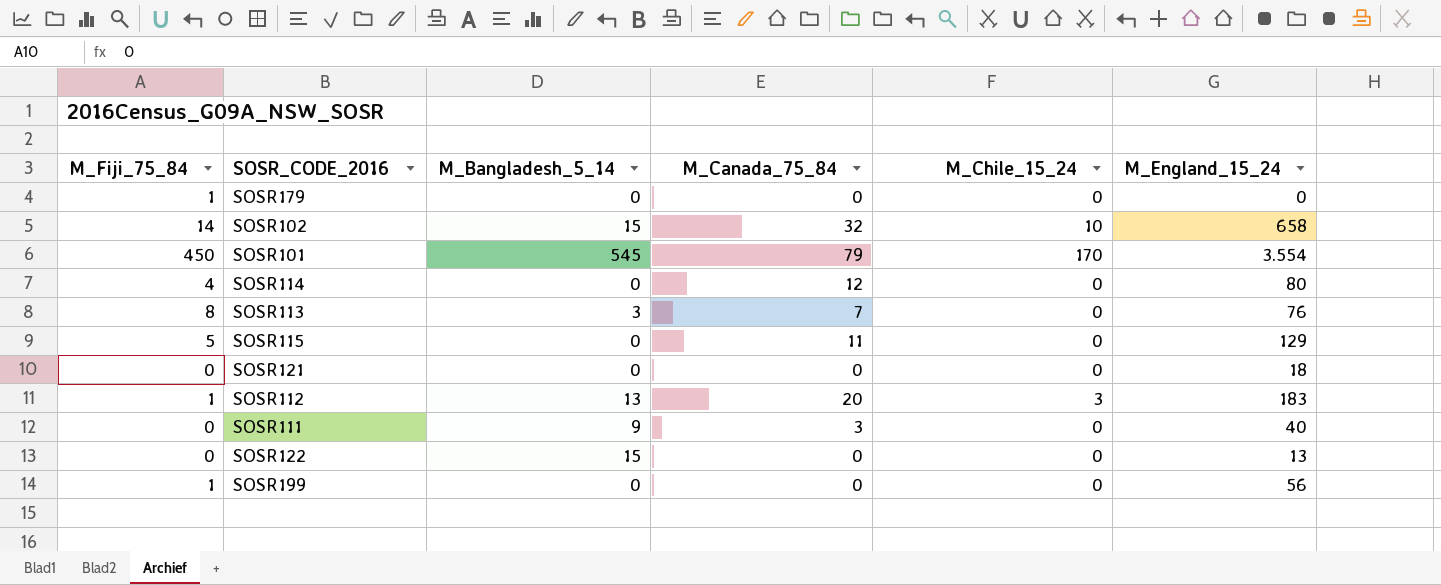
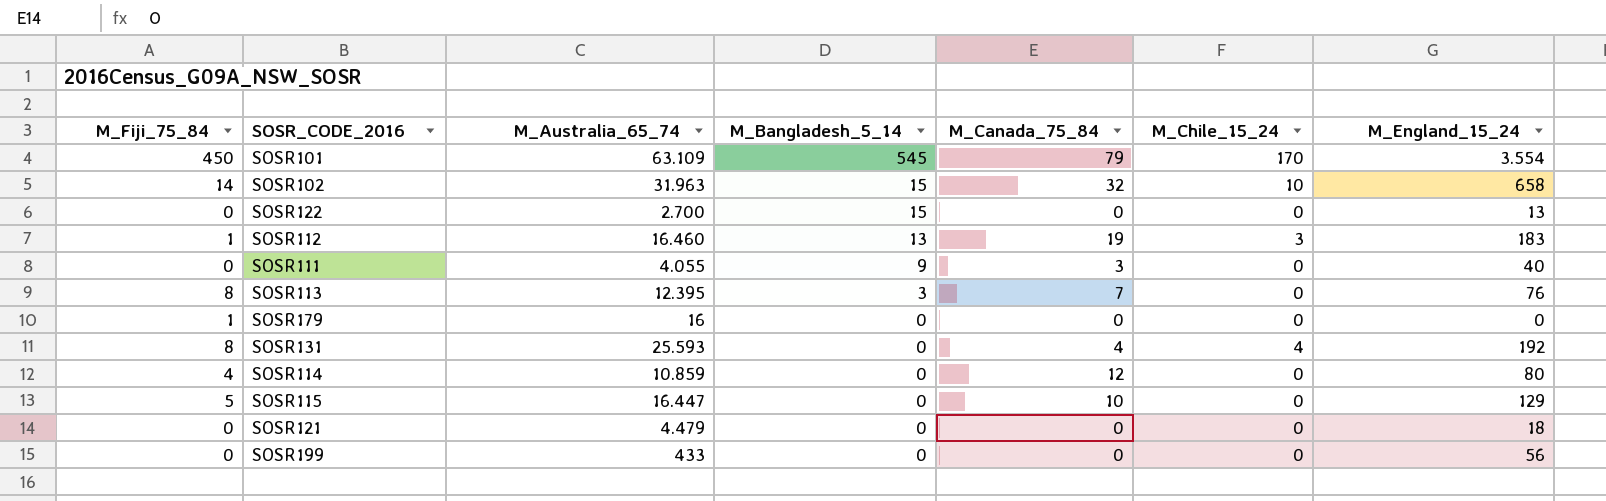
row order: none -> M_Bangladesh_5_14 descending
column M_Australia_65_74 | position: none -> 3
SOSR112 | M_Canada_75_84: 20 -> 19
row SOSR131: none -> 8 | 25.593 | 0 | 4 | 4 | 192
SOSR115 | M_Canada_75_84: 11 -> 10
SOSR199 | M_Fiji_75_84: 1 -> 0

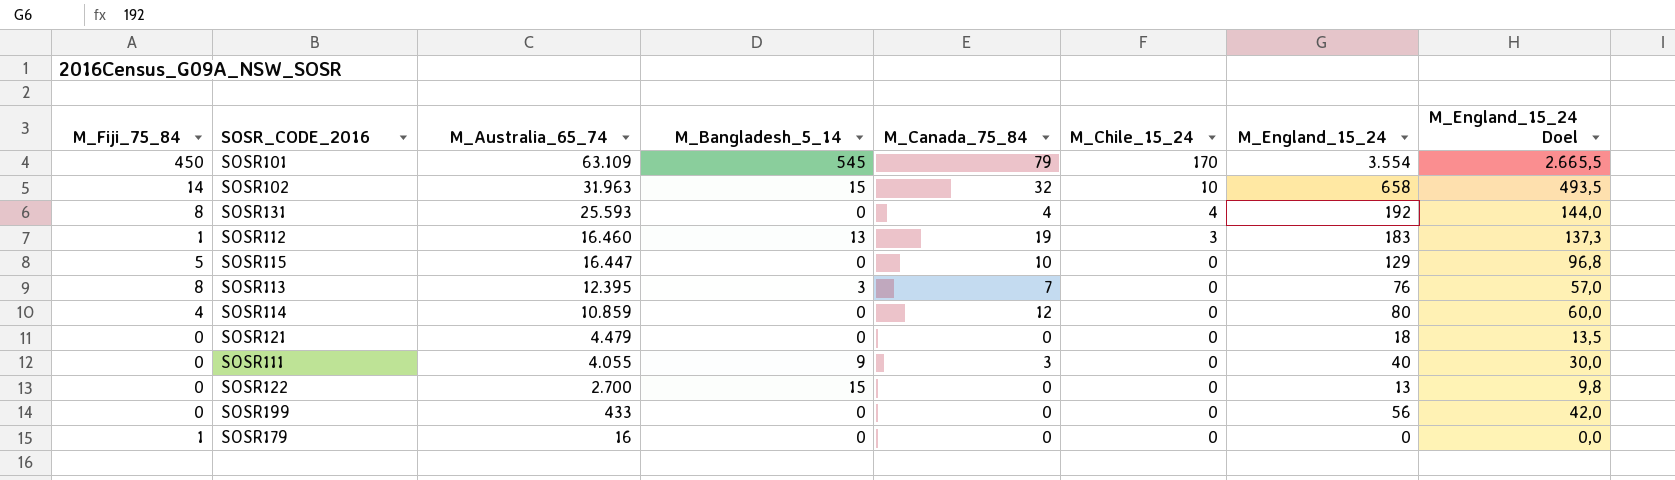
row order: M_Bangladesh_5_14 descending -> M_Australia_65_74 descending
column M_England_15_24 Doel | formula: none -> [M_England_15_24] * 0,75

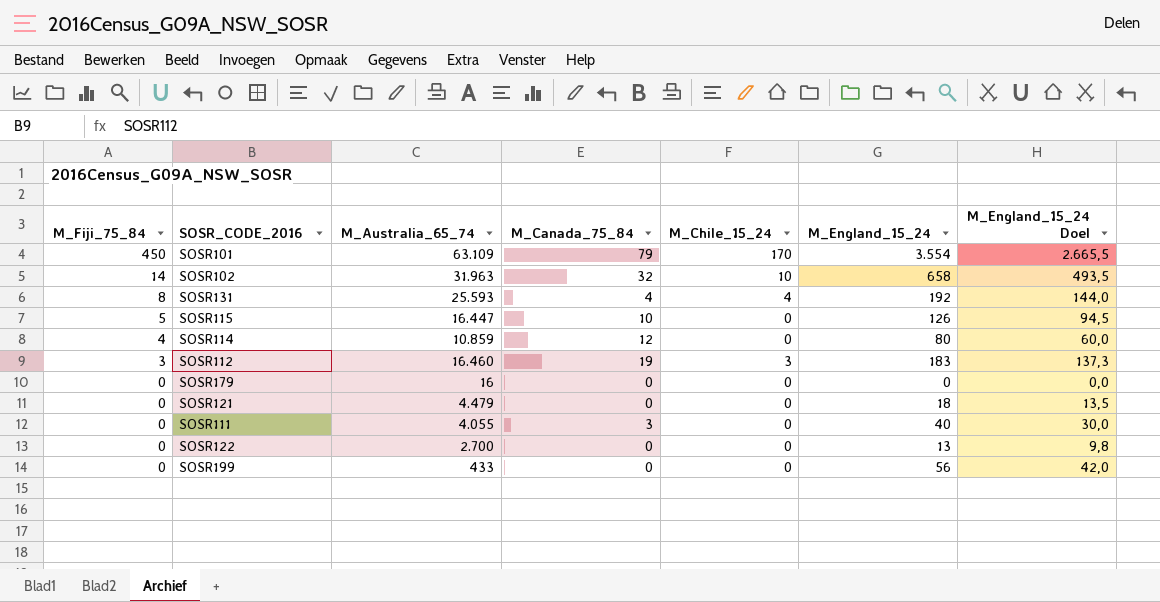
row order: M_Australia_65_74 descending -> M_Fiji_75_84 descending
column M_Bangladesh_5_14 | position: 4 -> none
row SOSR113: 8 | 12.395 | 3 | 7 | 0 | 76 | 57,0 -> none
SOSR115 | M_England_15_24: 129 -> 126
SOSR115 | M_England_15_24 Doel: 96,8 -> 94,5
SOSR112 | M_Fiji_75_84: 1 -> 3
SOSR179 | M_Fiji_75_84: 1 -> 0

